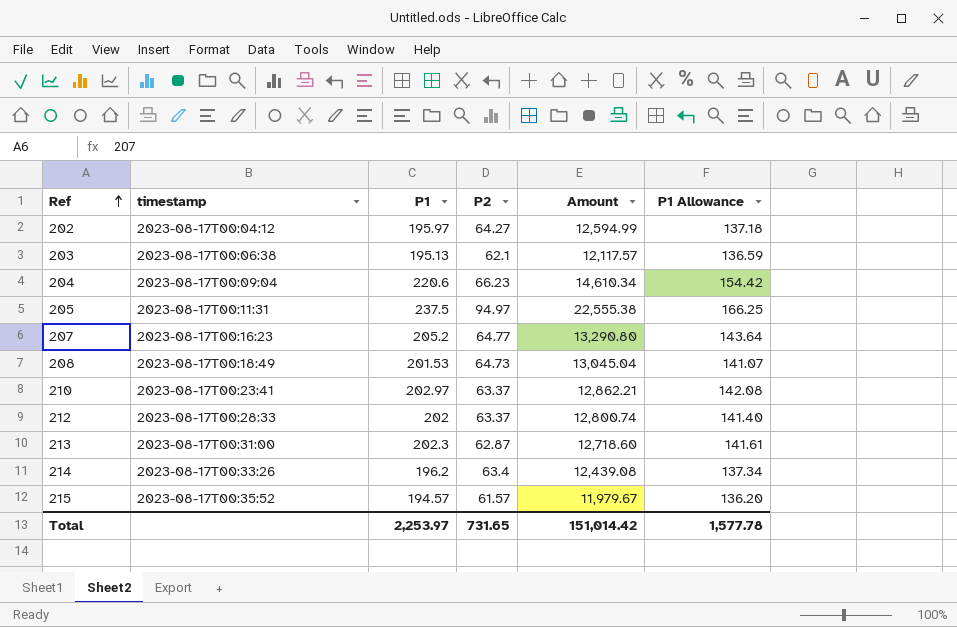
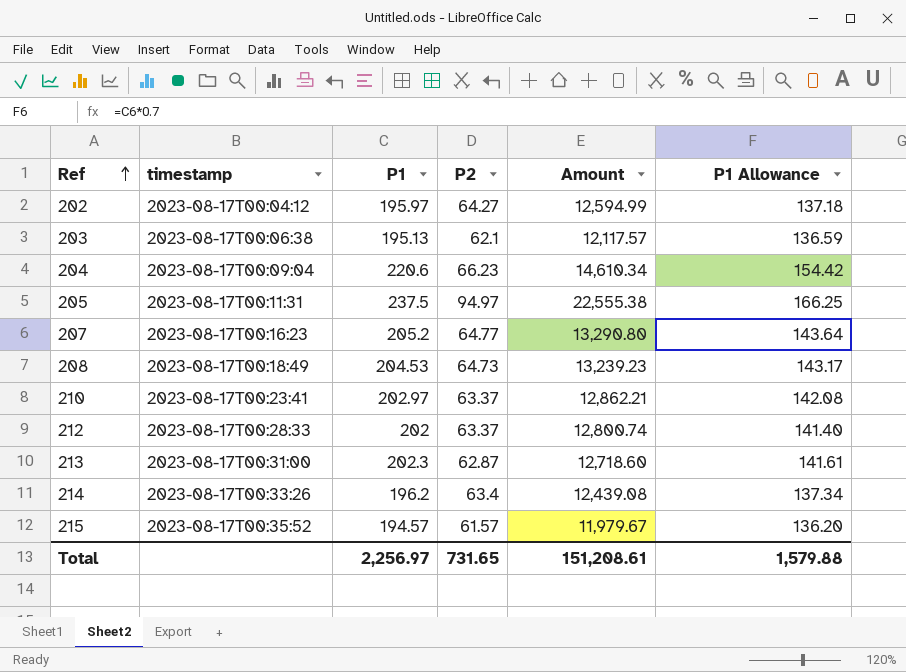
208 | P1: 201.53 -> 204.53
208 | Amount: 13,045.04 -> 13,239.23
208 | P1 Allowance: 141.07 -> 143.17
Total | P1: 2,253.97 -> 2,256.97
Total | Amount: 151,014.42 -> 151,208.61
Total | P1 Allowance: 1,577.78 -> 1,579.88

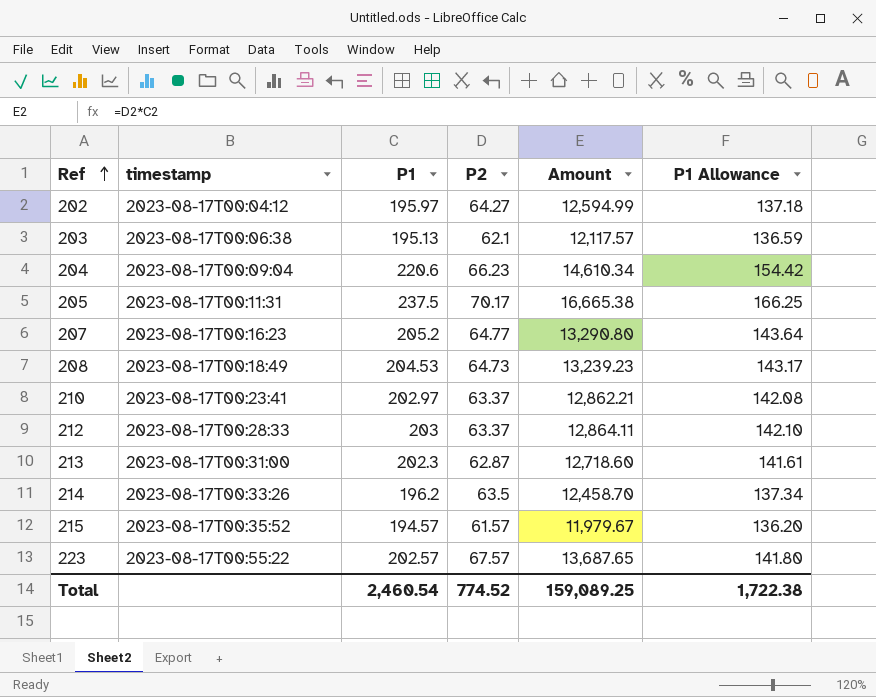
205 | P2: 94.97 -> 70.17
205 | Amount: 22,555.38 -> 16,665.38
212 | P1: 202 -> 203
212 | Amount: 12,800.74 -> 12,864.11
212 | P1 Allowance: 141.40 -> 142.10
214 | P2: 63.4 -> 63.5
214 | Amount: 12,439.08 -> 12,458.70
row 223: none -> 2023-08-17T00:55:22 | 202.57 | 67.57 | 13,687.65 | 141.80
Total | P1: 2,256.97 -> 2,460.54
Total | P2: 731.65 -> 774.52
Total | Amount: 151,208.61 -> 159,089.25
Total | P1 Allowance: 1,579.88 -> 1,722.38

